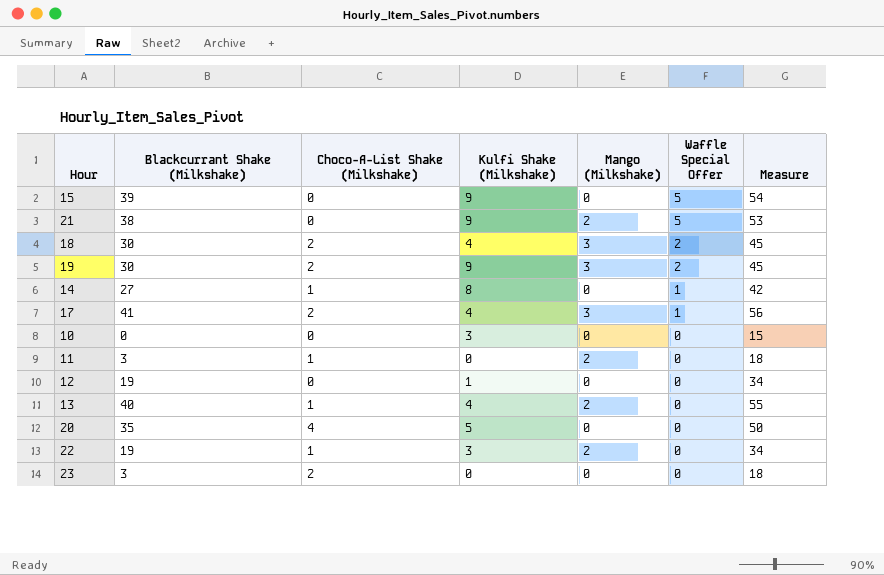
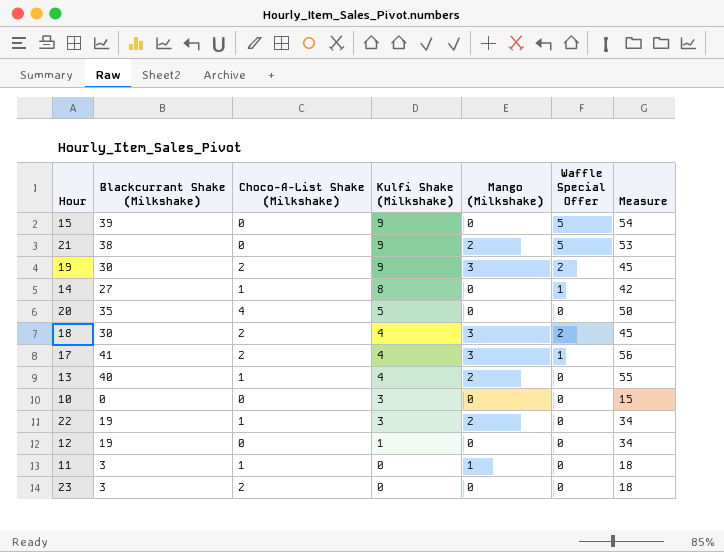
row order: Waffle Special Offer descending -> Kulfi Shake (Milkshake) descending
11 | Mango (Milkshake): 2 -> 1

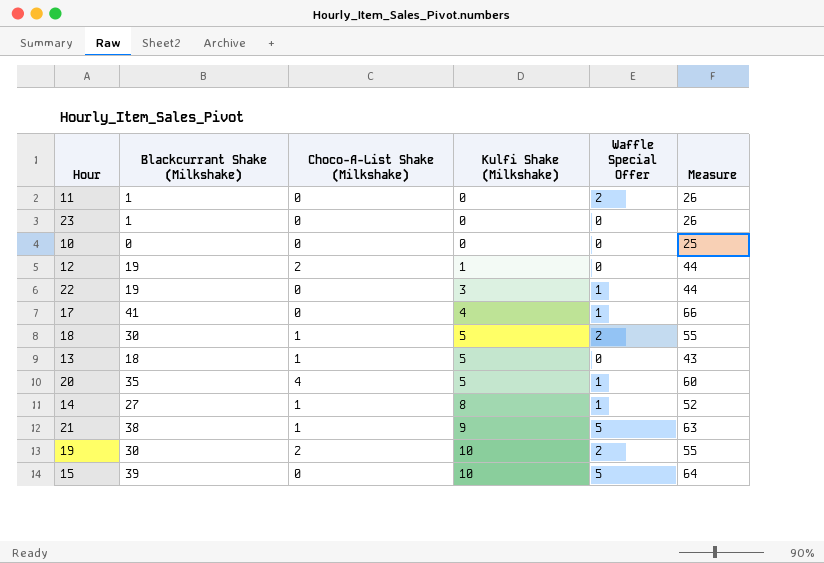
row order: Kulfi Shake (Milkshake) descending -> Kulfi Shake (Milkshake) ascending
column Mango (Milkshake) | position: 5 -> none
column Measure | formula: [Blackcurrant Shake (Milkshake)] + 15 -> [Blackcurrant Shake (Milkshake)] + 25
11 | Blackcurrant Shake (Milkshake): 3 -> 1
11 | Choco-A-List Shake (Milkshake): 1 -> 0
11 | Waffle Special Offer: 0 -> 2
23 | Blackcurrant Shake (Milkshake): 3 -> 1
23 | Choco-A-List Shake (Milkshake): 2 -> 0
10 | Kulfi Shake (Milkshake): 3 -> 0
12 | Choco-A-List Shake (Milkshake): 0 -> 2
22 | Choco-A-List Shake (Milkshake): 1 -> 0
22 | Waffle Special Offer: 0 -> 1
17 | Choco-A-List Shake (Milkshake): 2 -> 0
18 | Choco-A-List Shake (Milkshake): 2 -> 1
18 | Kulfi Shake (Milkshake): 4 -> 5
13 | Blackcurrant Shake (Milkshake): 40 -> 18
13 | Kulfi Shake (Milkshake): 4 -> 5
20 | Waffle Special Offer: 0 -> 1
21 | Choco-A-List Shake (Milkshake): 0 -> 1
19 | Kulfi Shake (Milkshake): 9 -> 10
15 | Kulfi Shake (Milkshake): 9 -> 10

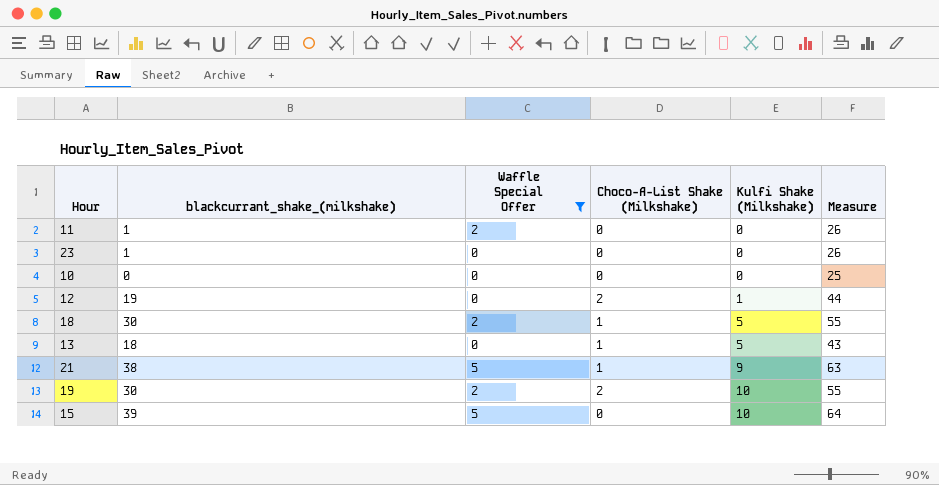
filter: none -> Waffle Special Offer != 1
column name: Blackcurrant Shake (Milkshake) -> blackcurrant_shake_(milkshake)
column Waffle Special Offer | position: 5 -> 3

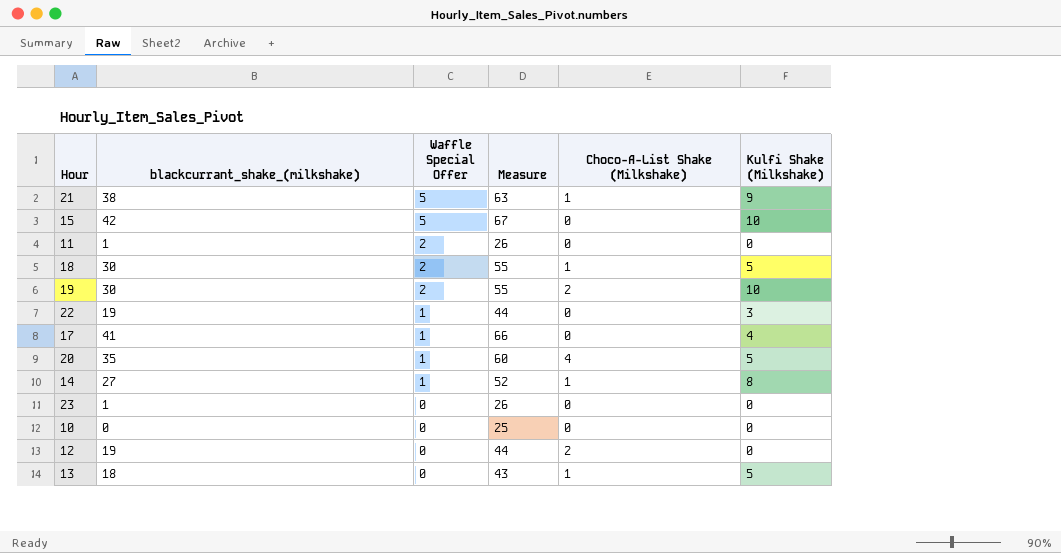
filter: Waffle Special Offer != 1 -> none
row order: Kulfi Shake (Milkshake) ascending -> Waffle Special Offer descending
column Measure | position: 6 -> 4
15 | blackcurrant_shake_(milkshake): 39 -> 42
15 | Measure: 64 -> 67
12 | Kulfi Shake (Milkshake): 1 -> 0

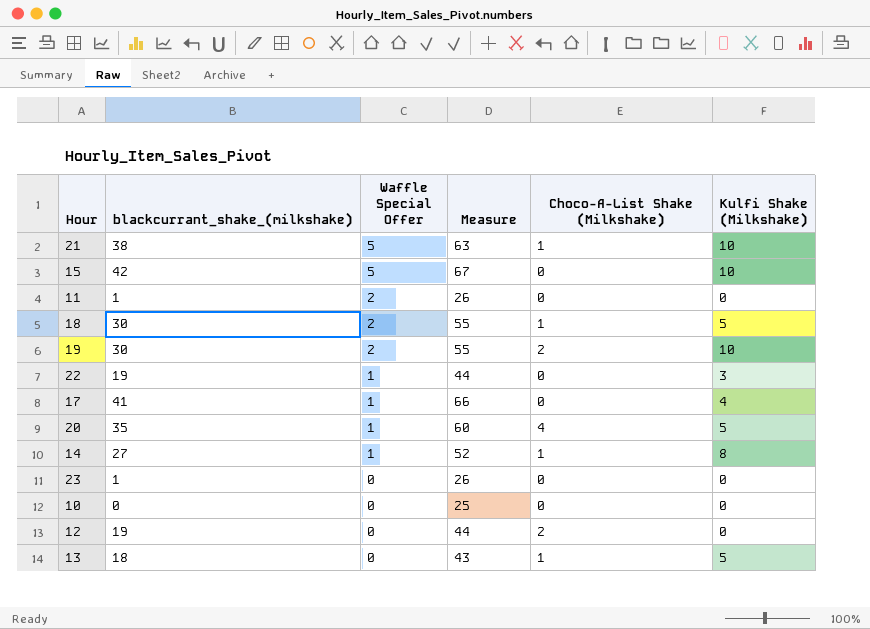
21 | Kulfi Shake (Milkshake): 9 -> 10

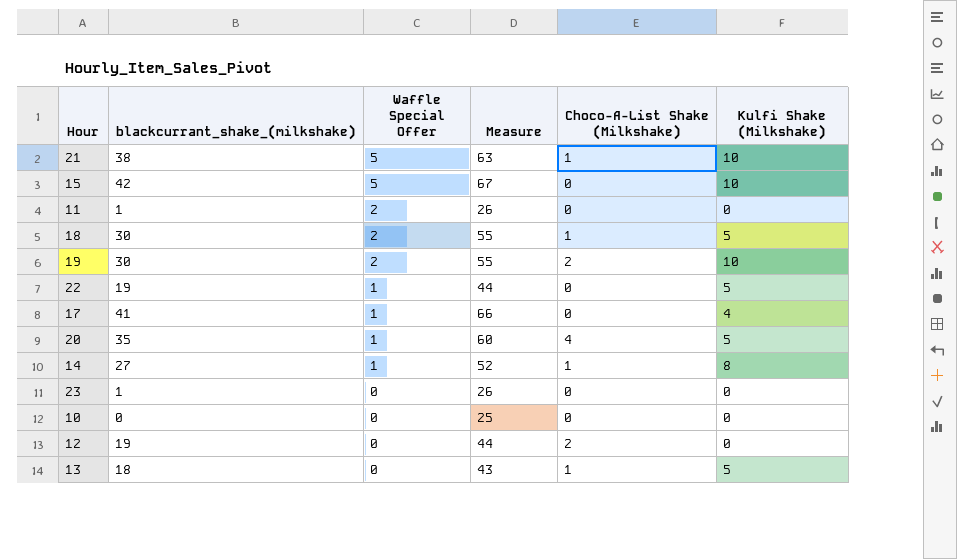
22 | Kulfi Shake (Milkshake): 3 -> 5

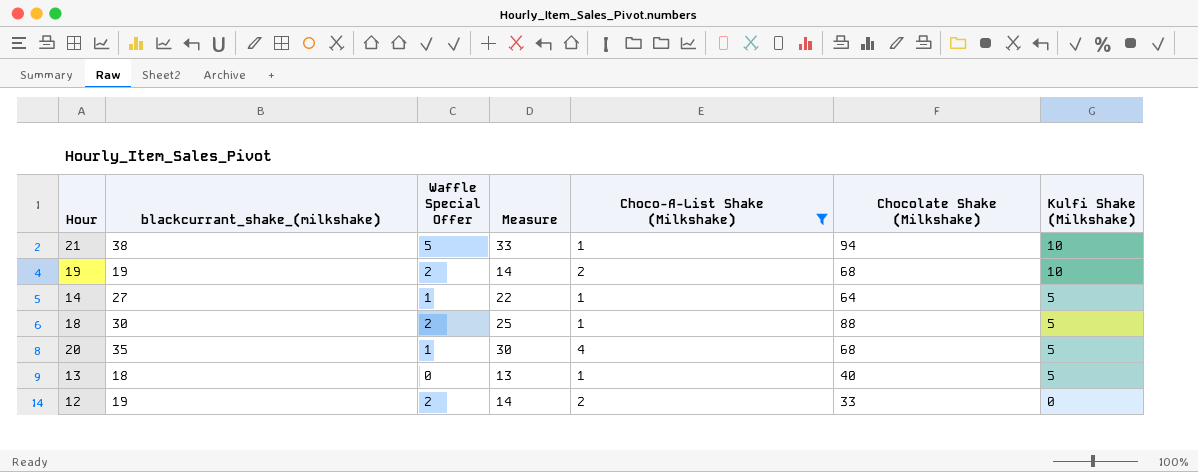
filter: none -> Choco-A-List Shake (Milkshake) != 0
row order: Waffle Special Offer descending -> Kulfi Shake (Milkshake) descending
column Measure | formula: [blackcurrant_shake_(milkshake)] + 25 -> [blackcurrant_shake_(milkshake)] - 5
column Chocolate Shake (Milkshake) | position: none -> 6
19 | blackcurrant_shake_(milkshake): 30 -> 19
14 | Kulfi Shake (Milkshake): 8 -> 5
12 | Waffle Special Offer: 0 -> 2

